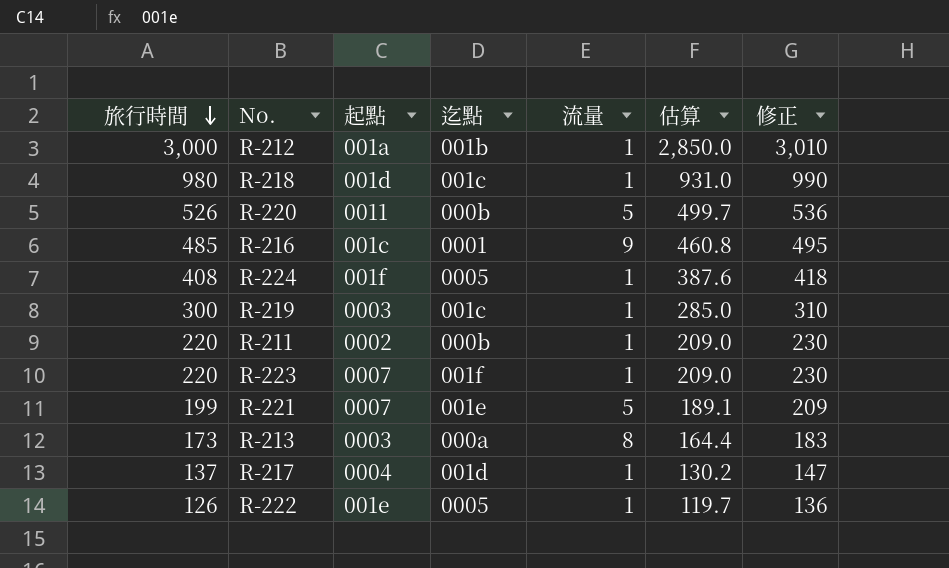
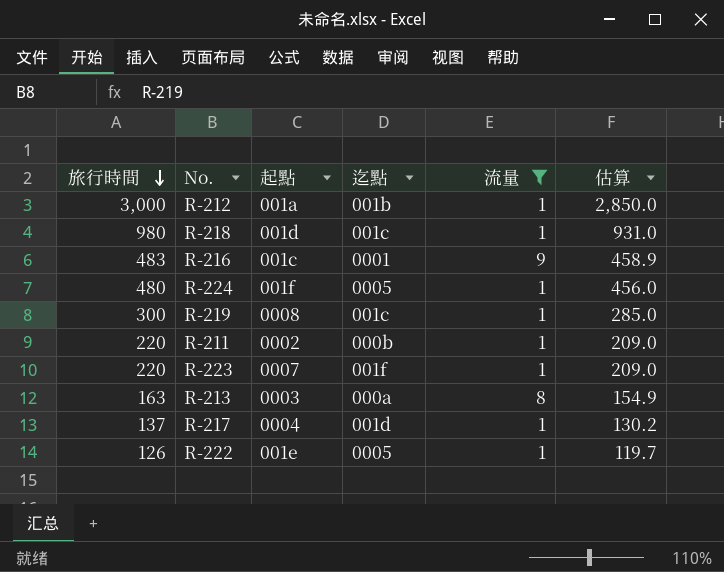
filter: none -> 流量 != 5
column 修正 | formula: [旅行時間] + 10 -> none
R-216 | 旅行時間: 485 -> 483
R-216 | 估算: 460.8 -> 458.9
R-224 | 旅行時間: 408 -> 480
R-224 | 估算: 387.6 -> 456.0
R-219 | 起點: 0003 -> 0008
R-213 | 旅行時間: 173 -> 163
R-213 | 估算: 164.4 -> 154.9

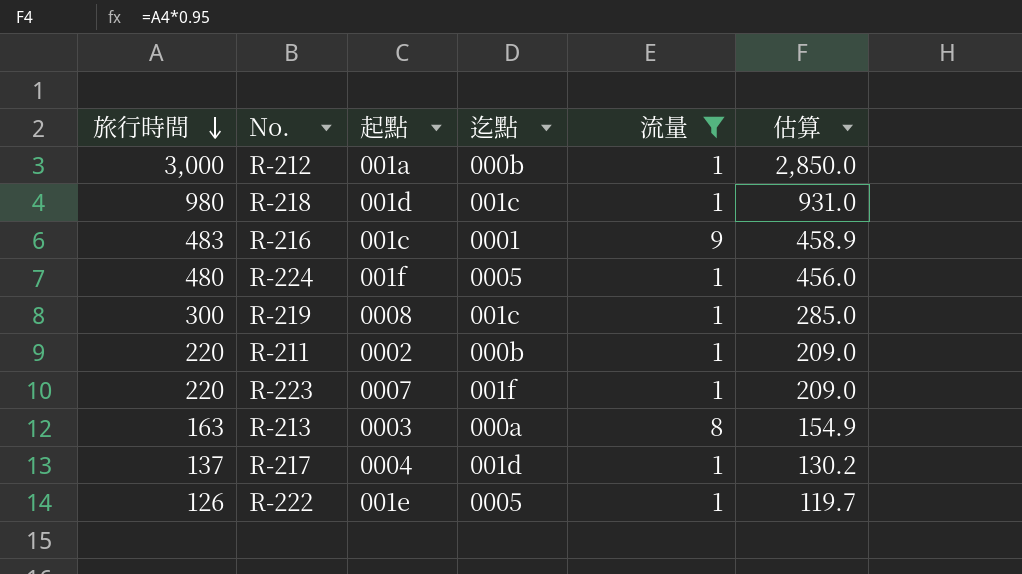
R-212 | 迄點: 001b -> 000b

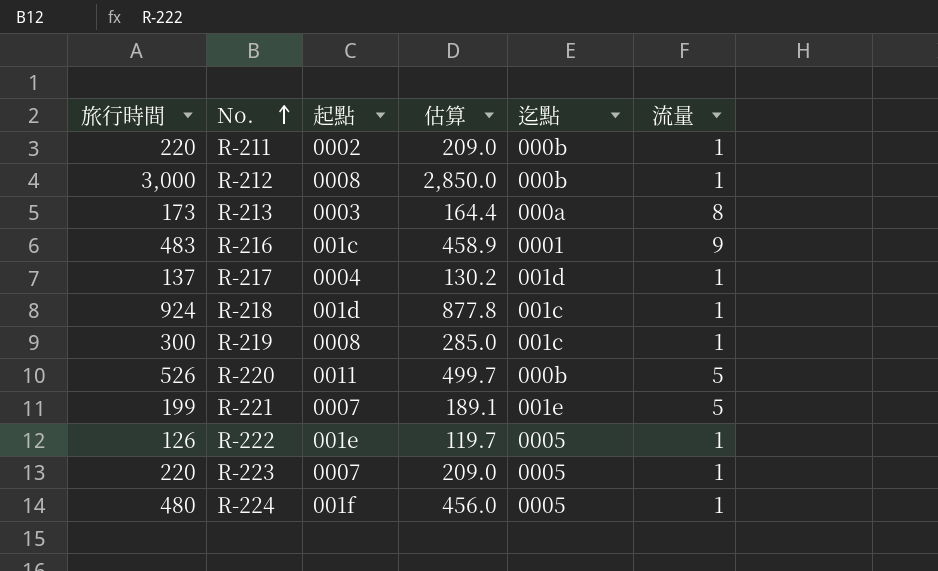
filter: 流量 != 5 -> none
row order: 旅行時間 descending -> No. ascending
column 估算 | position: 6 -> 4
R-212 | 起點: 001a -> 0008
R-213 | 旅行時間: 163 -> 173
R-213 | 估算: 154.9 -> 164.4
R-218 | 旅行時間: 980 -> 924
R-218 | 估算: 931.0 -> 877.8
R-223 | 迄點: 001f -> 0005

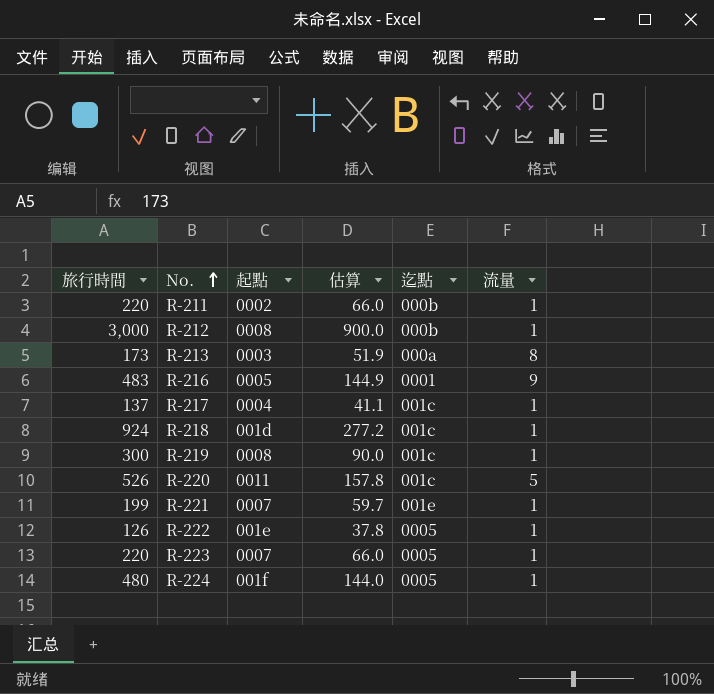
column 估算 | formula: [旅行時間] * 0.95 -> [旅行時間] * 0.3
R-216 | 起點: 001c -> 0005
R-217 | 迄點: 001d -> 001c
R-220 | 迄點: 000b -> 001c
R-221 | 流量: 5 -> 1

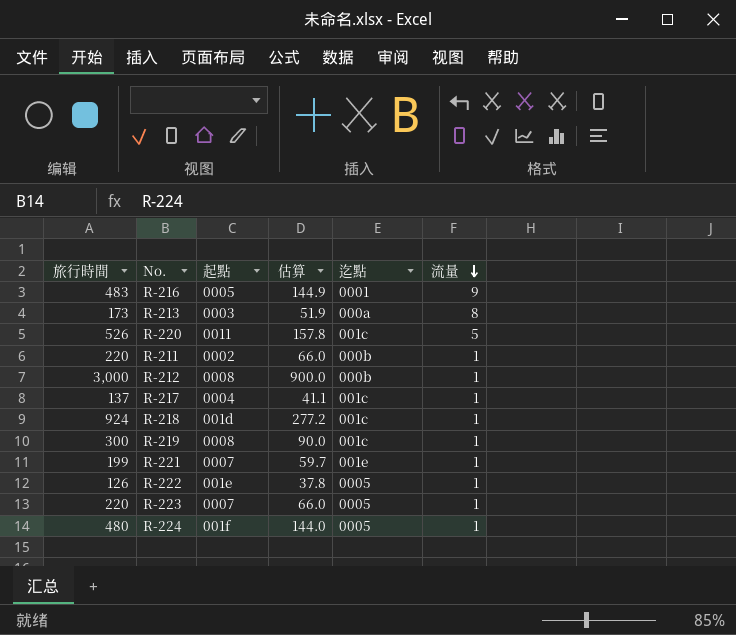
row order: No. ascending -> 流量 descending

